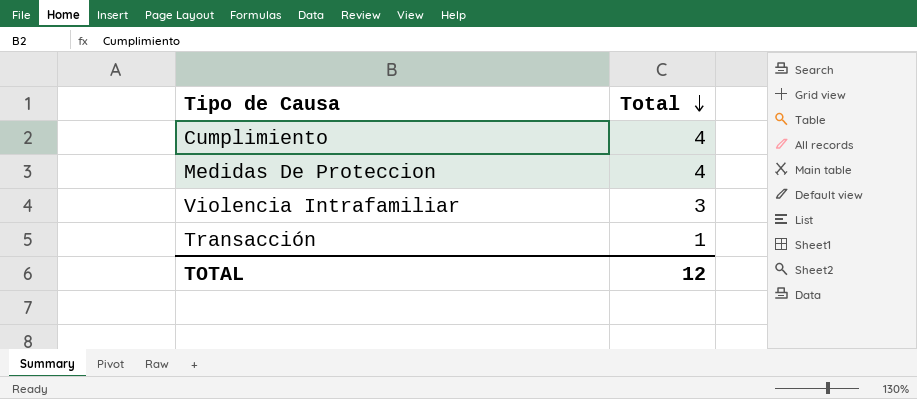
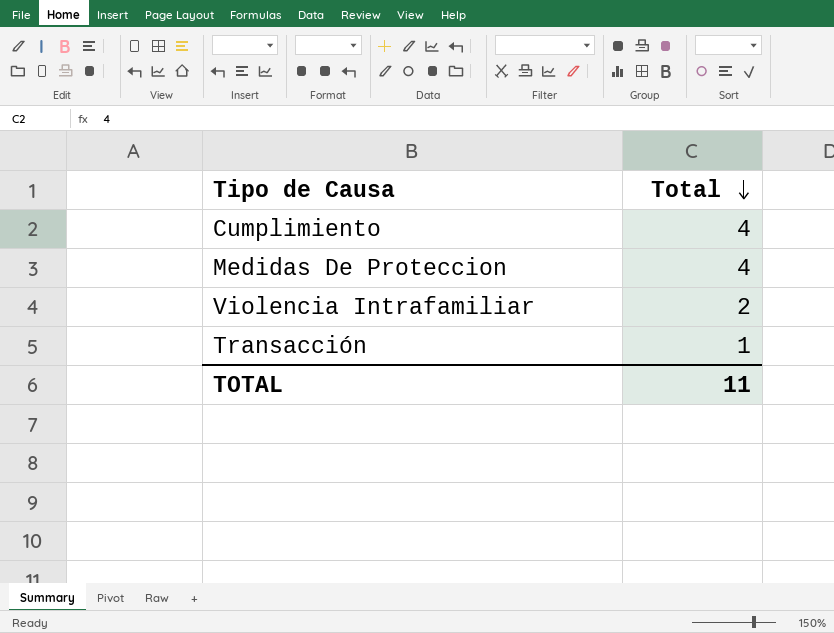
Violencia Intrafamiliar | Total: 3 -> 2
TOTAL | Total: 12 -> 11

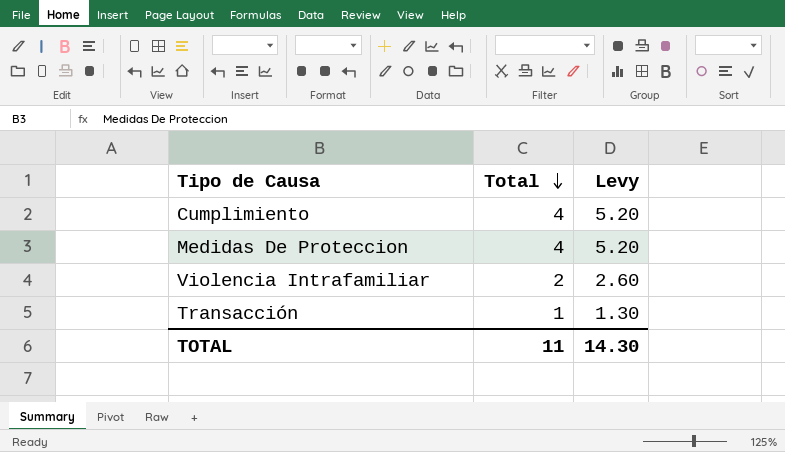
column Levy | formula: none -> [Total] * 1.3

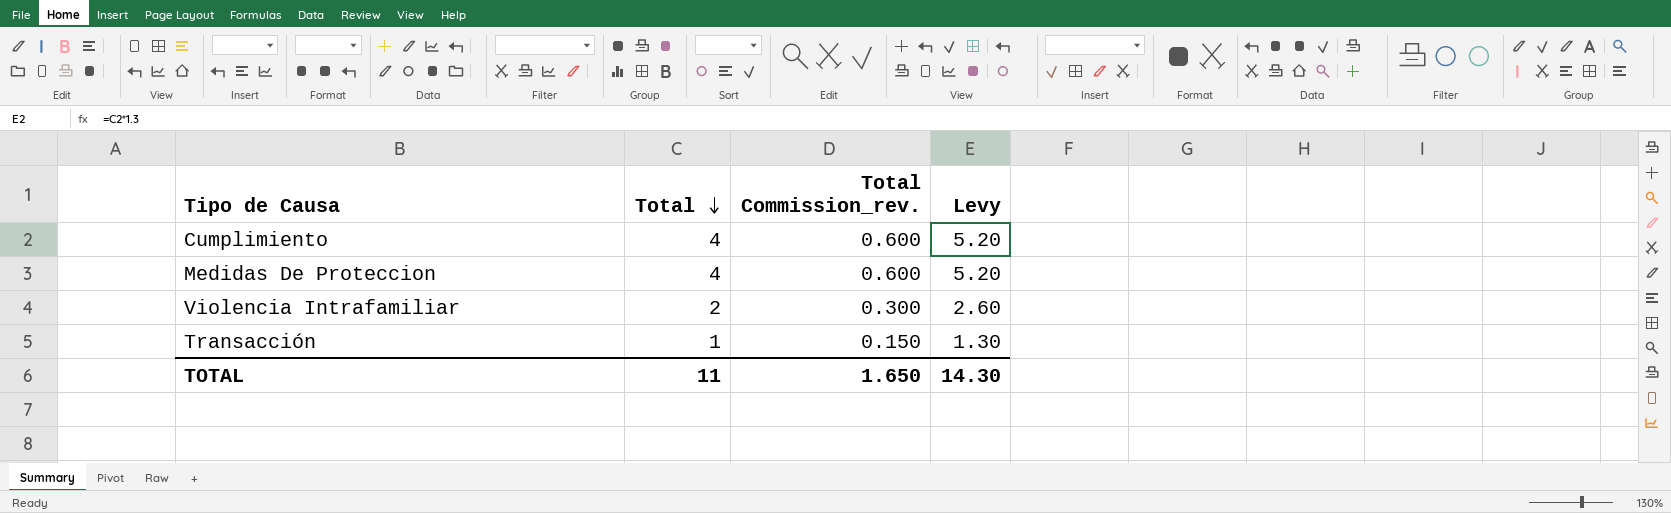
column Total Commission_rev. | formula: none -> [Total] * 0.15

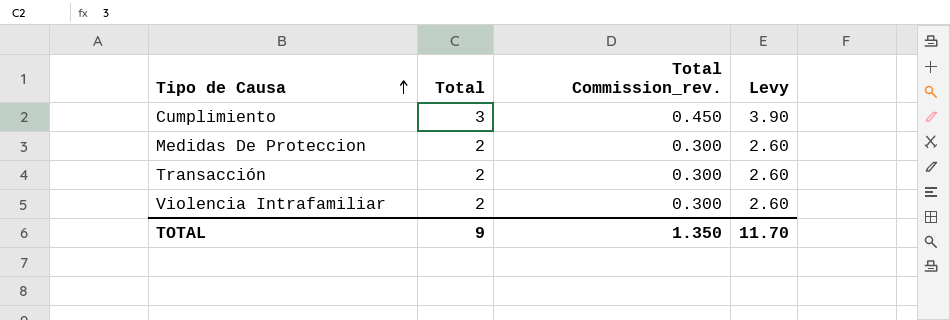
row order: Total descending -> Tipo de Causa ascending
Cumplimiento | Total: 4 -> 3
Cumplimiento | Total Commission_rev.: 0.600 -> 0.450
Cumplimiento | Levy: 5.20 -> 3.90
Medidas De Proteccion | Total: 4 -> 2
Medidas De Proteccion | Total Commission_rev.: 0.600 -> 0.300
Medidas De Proteccion | Levy: 5.20 -> 2.60
Transacción | Total: 1 -> 2
Transacción | Total Commission_rev.: 0.150 -> 0.300
Transacción | Levy: 1.30 -> 2.60
TOTAL | Total: 11 -> 9
TOTAL | Total Commission_rev.: 1.650 -> 1.350
TOTAL | Levy: 14.30 -> 11.70

